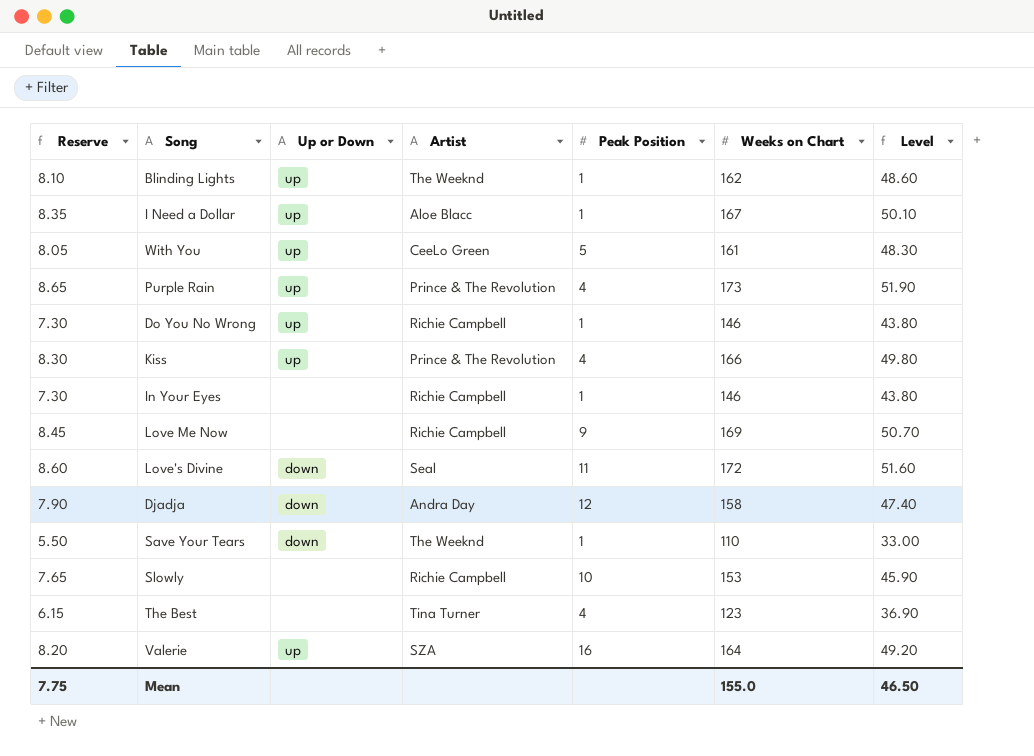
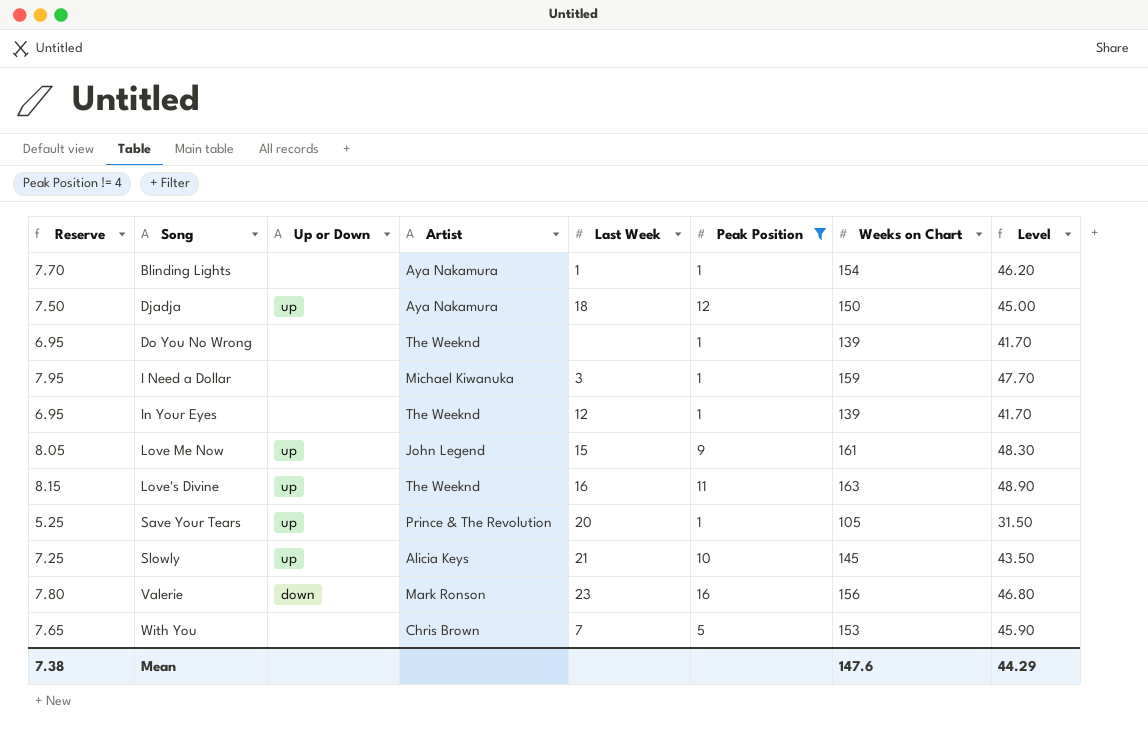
filter: none -> Peak Position != 4
row order: none -> Song ascending
column Last Week | position: none -> 5
Blinding Lights | Reserve: 8.10 -> 7.70
Blinding Lights | Up or Down: up -> none
Blinding Lights | Artist: The Weeknd -> Aya Nakamura
Blinding Lights | Weeks on Chart: 162 -> 154
Blinding Lights | Level: 48.60 -> 46.20
Djadja | Reserve: 7.90 -> 7.50
Djadja | Up or Down: down -> up
Djadja | Artist: Andra Day -> Aya Nakamura
Djadja | Weeks on Chart: 158 -> 150
Djadja | Level: 47.40 -> 45.00
Do You No Wrong | Reserve: 7.30 -> 6.95
Do You No Wrong | Up or Down: up -> none
Do You No Wrong | Artist: Richie Campbell -> The Weeknd
Do You No Wrong | Weeks on Chart: 146 -> 139
Do You No Wrong | Level: 43.80 -> 41.70
I Need a Dollar | Reserve: 8.35 -> 7.95
I Need a Dollar | Up or Down: up -> none
I Need a Dollar | Artist: Aloe Blacc -> Michael Kiwanuka
I Need a Dollar | Weeks on Chart: 167 -> 159
I Need a Dollar | Level: 50.10 -> 47.70
In Your Eyes | Reserve: 7.30 -> 6.95
In Your Eyes | Artist: Richie Campbell -> The Weeknd
In Your Eyes | Weeks on Chart: 146 -> 139
In Your Eyes | Level: 43.80 -> 41.70
Love Me Now | Reserve: 8.45 -> 8.05
Love Me Now | Up or Down: none -> up
Love Me Now | Artist: Richie Campbell -> John Legend
Love Me Now | Weeks on Chart: 169 -> 161
Love Me Now | Level: 50.70 -> 48.30
Love's Divine | Reserve: 8.60 -> 8.15
Love's Divine | Up or Down: down -> up
Love's Divine | Artist: Seal -> The Weeknd
Love's Divine | Weeks on Chart: 172 -> 163
Love's Divine | Level: 51.60 -> 48.90
Save Your Tears | Reserve: 5.50 -> 5.25
Save Your Tears | Up or Down: down -> up
Save Your Tears | Artist: The Weeknd -> Prince & The Revolution
Save Your Tears | Weeks on Chart: 110 -> 105
Save Your Tears | Level: 33.00 -> 31.50
Slowly | Reserve: 7.65 -> 7.25
Slowly | Up or Down: none -> up
Slowly | Artist: Richie Campbell -> Alicia Keys
Slowly | Weeks on Chart: 153 -> 145
Slowly | Level: 45.90 -> 43.50
Valerie | Reserve: 8.20 -> 7.80
Valerie | Up or Down: up -> down
Valerie | Artist: SZA -> Mark Ronson
Valerie | Weeks on Chart: 164 -> 156
Valerie | Level: 49.20 -> 46.80
With You | Reserve: 8.05 -> 7.65
With You | Up or Down: up -> none
With You | Artist: CeeLo Green -> Chris Brown
With You | Weeks on Chart: 161 -> 153
With You | Level: 48.30 -> 45.90
Mean | Reserve: 7.75 -> 7.38
Mean | Weeks on Chart: 155.0 -> 147.6
Mean | Level: 46.50 -> 44.29

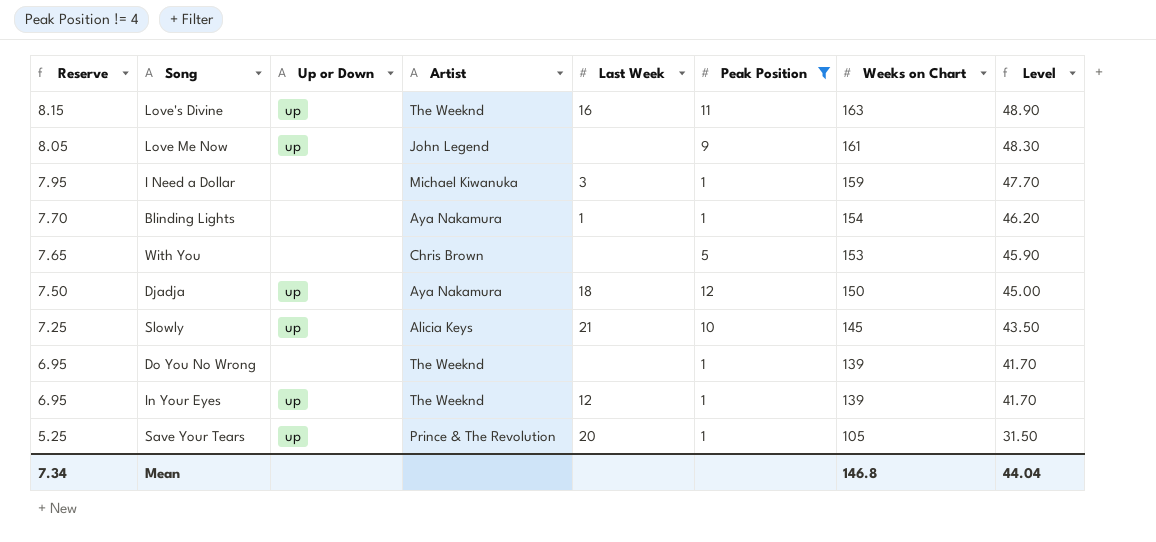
row order: Song ascending -> Reserve descending
row Valerie: 7.80 | down | Mark Ronson | 23 | 16 | 156 | 46.80 -> none
Love Me Now | Last Week: 15 -> none
With You | Last Week: 7 -> none
In Your Eyes | Up or Down: none -> up
Mean | Reserve: 7.38 -> 7.34
Mean | Weeks on Chart: 147.6 -> 146.8
Mean | Level: 44.29 -> 44.04

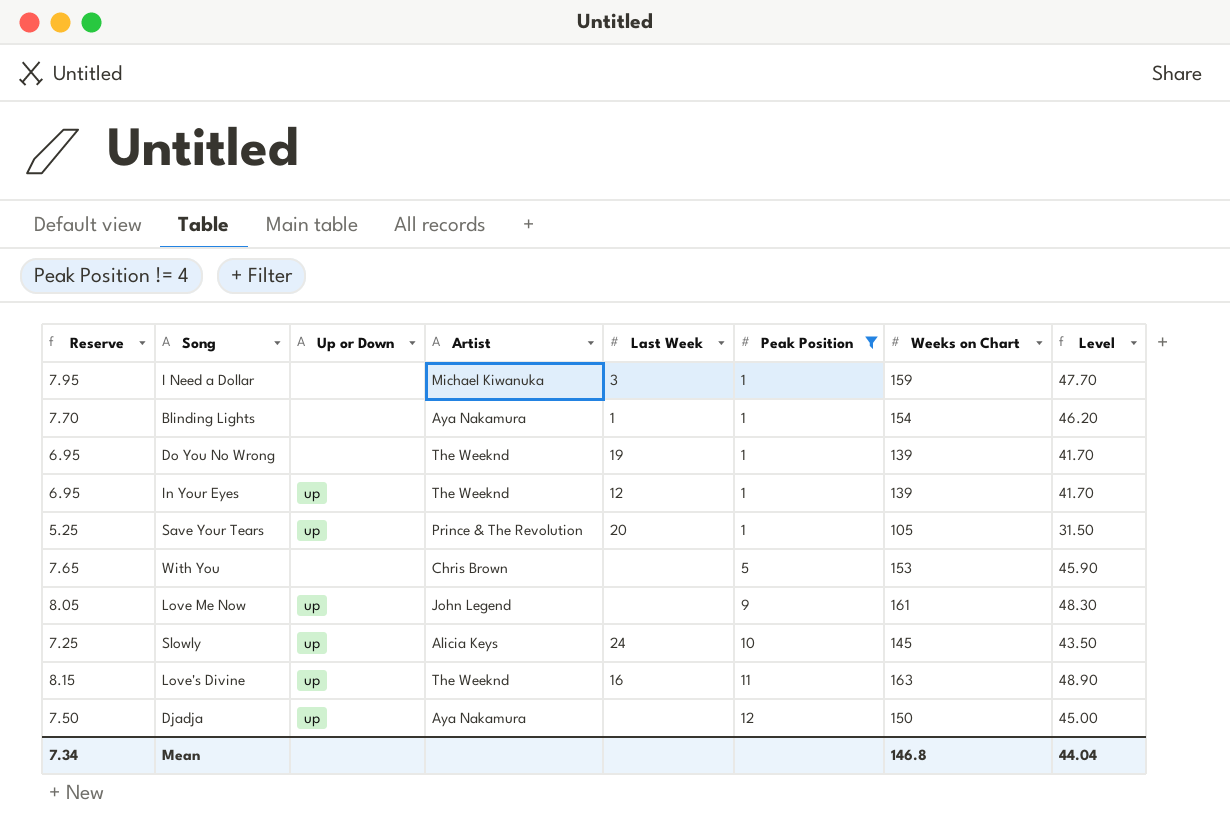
row order: Reserve descending -> Peak Position ascending
Do You No Wrong | Last Week: none -> 19
Slowly | Last Week: 21 -> 24
Djadja | Last Week: 18 -> none

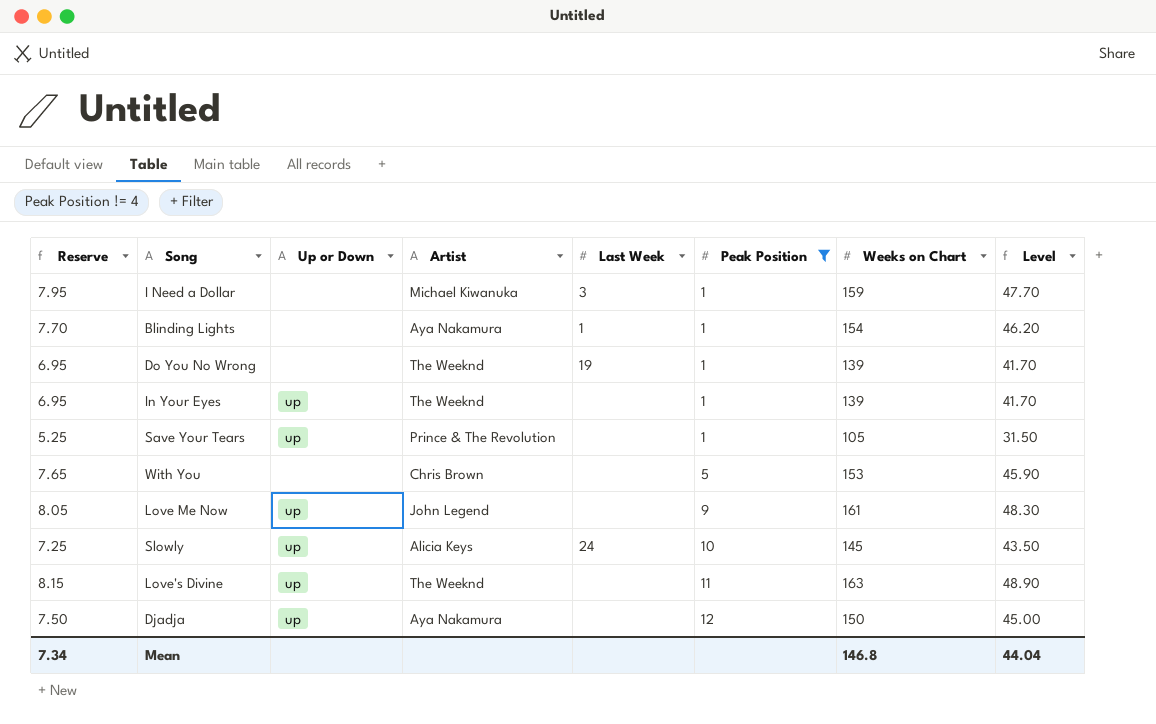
In Your Eyes | Last Week: 12 -> none
Save Your Tears | Last Week: 20 -> none
Love's Divine | Last Week: 16 -> none

